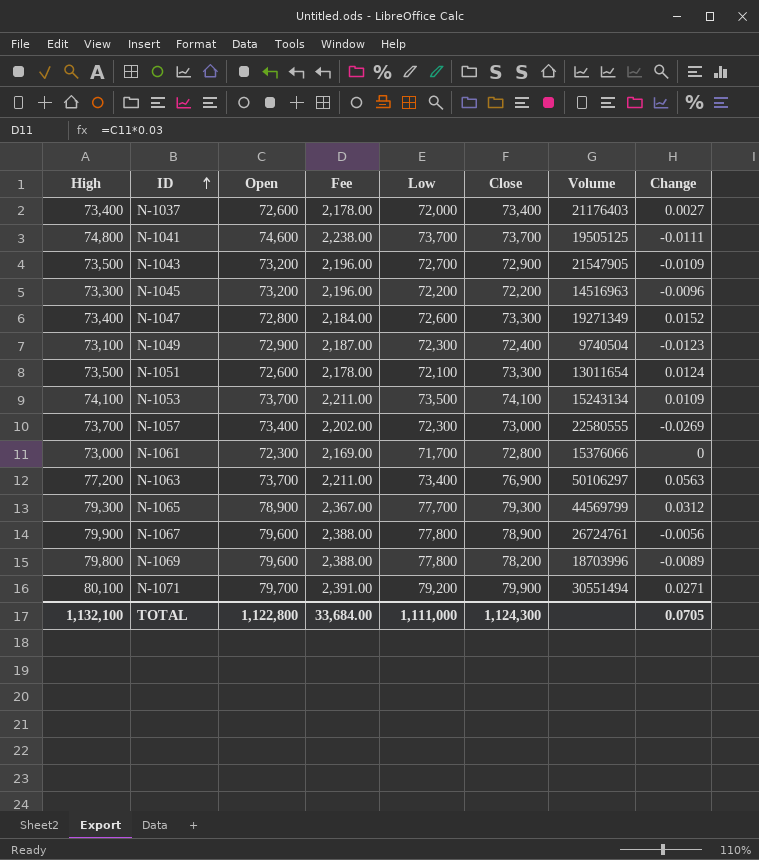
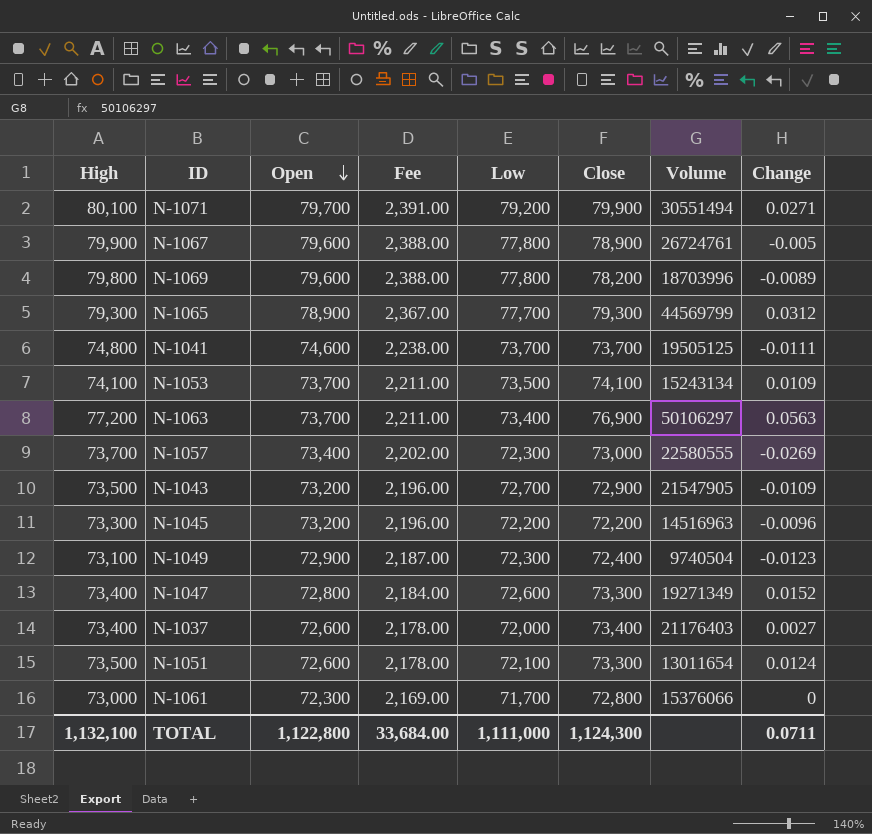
row order: ID ascending -> Open descending
N-1067 | Change: -0.0056 -> -0.005
TOTAL | Change: 0.0705 -> 0.0711

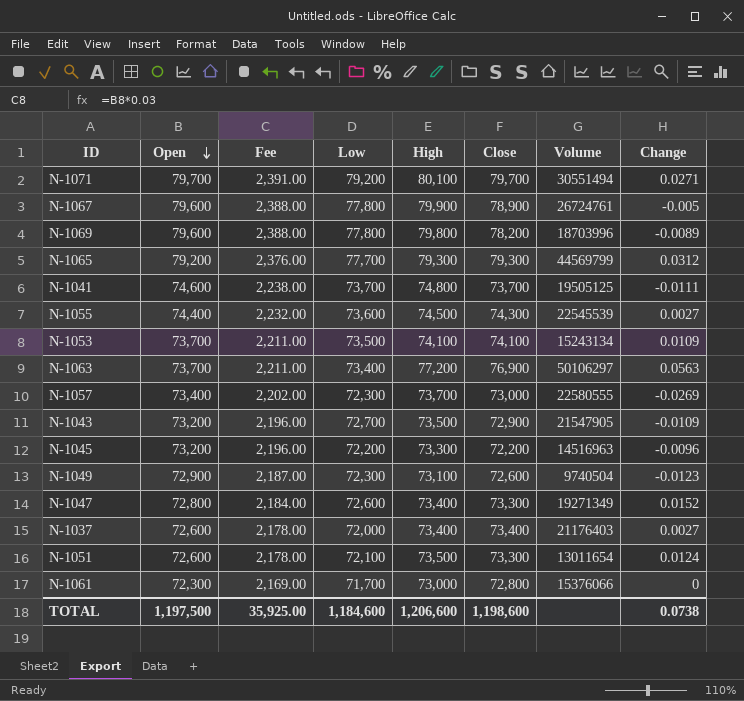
column High | position: 1 -> 5
N-1071 | Close: 79,900 -> 79,700
N-1065 | Open: 78,900 -> 79,200
N-1065 | Fee: 2,367.00 -> 2,376.00
row N-1055: none -> 74,400 | 2,232.00 | 73,600 | 74,500 | 74,300 | 22545539 | 0.0027
N-1049 | Close: 72,400 -> 72,600
TOTAL | Open: 1,122,800 -> 1,197,500
TOTAL | Fee: 33,684.00 -> 35,925.00
TOTAL | Low: 1,111,000 -> 1,184,600
TOTAL | High: 1,132,100 -> 1,206,600
TOTAL | Close: 1,124,300 -> 1,198,600
TOTAL | Change: 0.0711 -> 0.0738

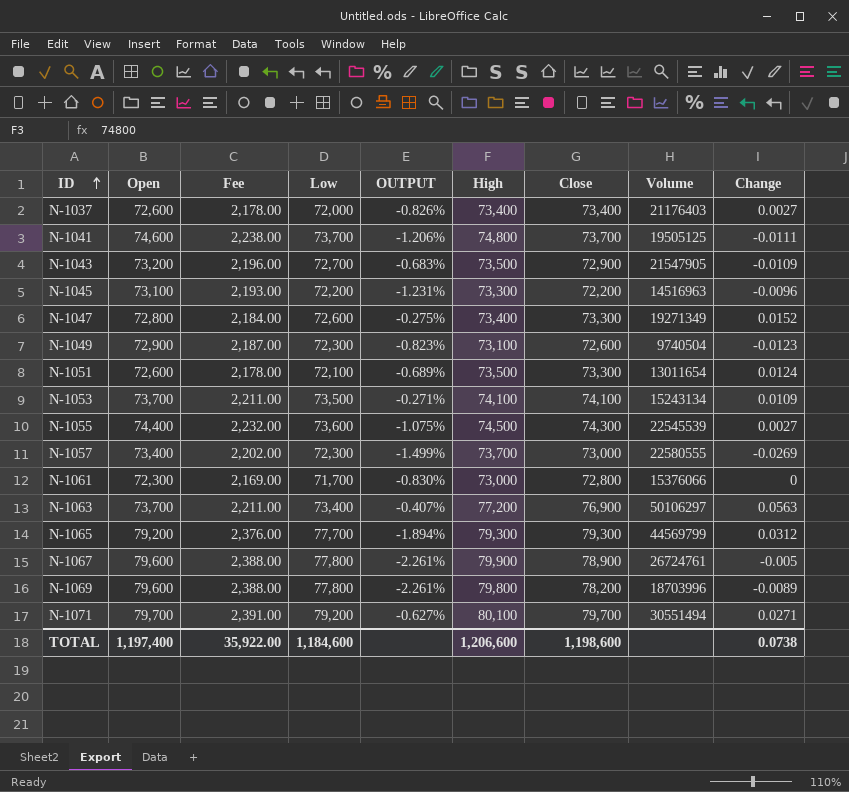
row order: Open descending -> ID ascending
column OUTPUT | formula: none -> ([Low] - [Open]) / [Open]
N-1045 | Open: 73,200 -> 73,100
N-1045 | Fee: 2,196.00 -> 2,193.00
TOTAL | Open: 1,197,500 -> 1,197,400
TOTAL | Fee: 35,925.00 -> 35,922.00

